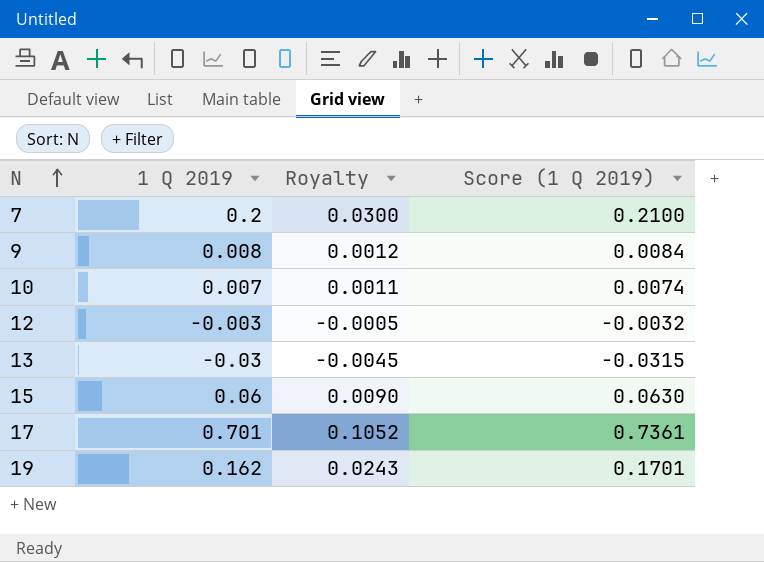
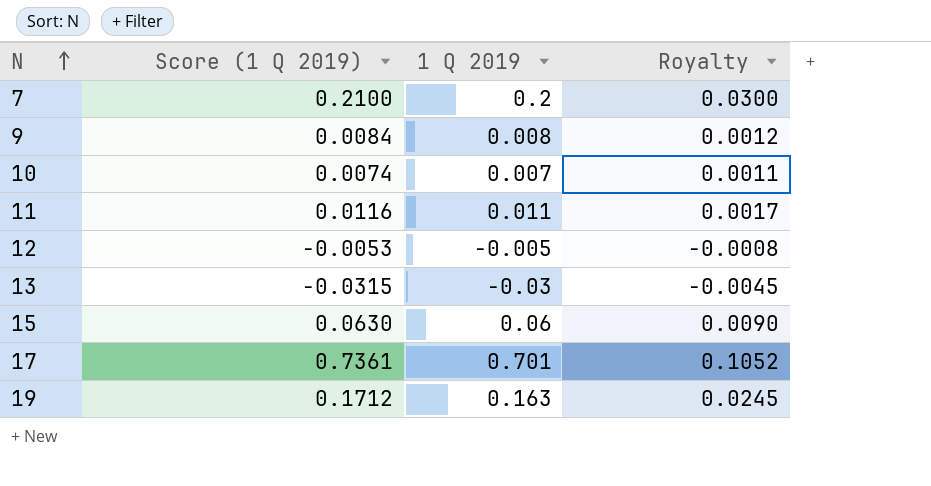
column Score (1 Q 2019) | position: 4 -> 2
row 11: none -> 0.0116 | 0.011 | 0.0017
12 | Score (1 Q 2019): -0.0032 -> -0.0053
12 | 1 Q 2019: -0.003 -> -0.005
12 | Royalty: -0.0005 -> -0.0008
19 | Score (1 Q 2019): 0.1701 -> 0.1712
19 | 1 Q 2019: 0.162 -> 0.163
19 | Royalty: 0.0243 -> 0.0245

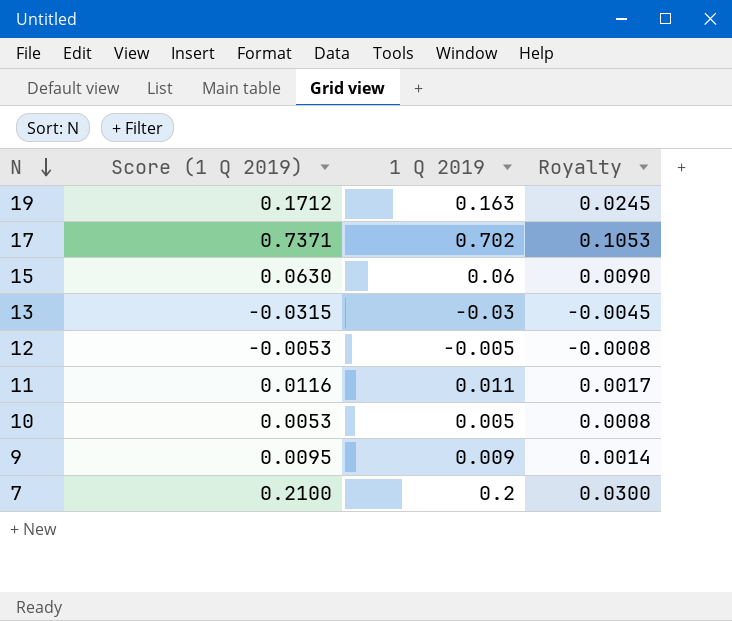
row order: N ascending -> N descending
17 | Score (1 Q 2019): 0.7361 -> 0.7371
17 | 1 Q 2019: 0.701 -> 0.702
17 | Royalty: 0.1052 -> 0.1053
10 | Score (1 Q 2019): 0.0074 -> 0.0053
10 | 1 Q 2019: 0.007 -> 0.005
10 | Royalty: 0.0011 -> 0.0008
9 | Score (1 Q 2019): 0.0084 -> 0.0095
9 | 1 Q 2019: 0.008 -> 0.009
9 | Royalty: 0.0012 -> 0.0014

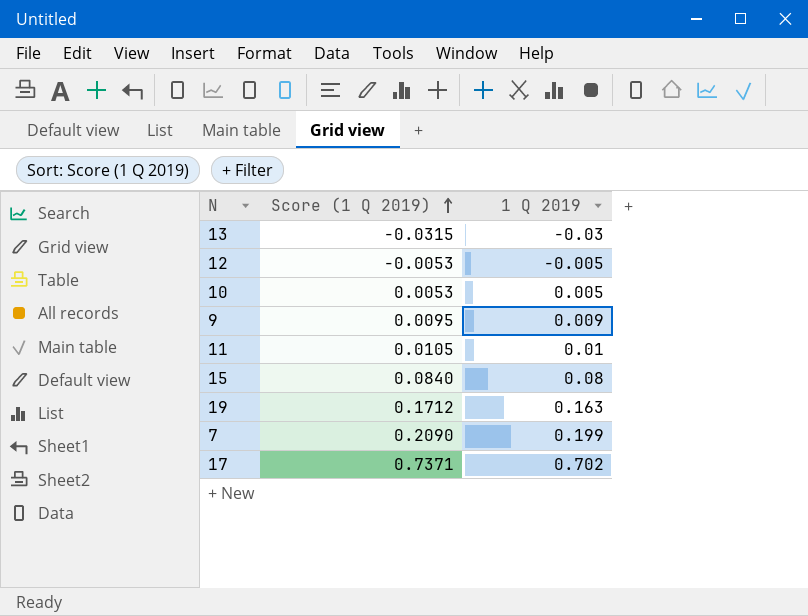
row order: N descending -> Score (1 Q 2019) ascending
column Royalty | formula: [1 Q 2019] * 0.15 -> none
11 | Score (1 Q 2019): 0.0116 -> 0.0105
11 | 1 Q 2019: 0.011 -> 0.01
15 | Score (1 Q 2019): 0.0630 -> 0.0840
15 | 1 Q 2019: 0.06 -> 0.08
7 | Score (1 Q 2019): 0.2100 -> 0.2090
7 | 1 Q 2019: 0.2 -> 0.199

